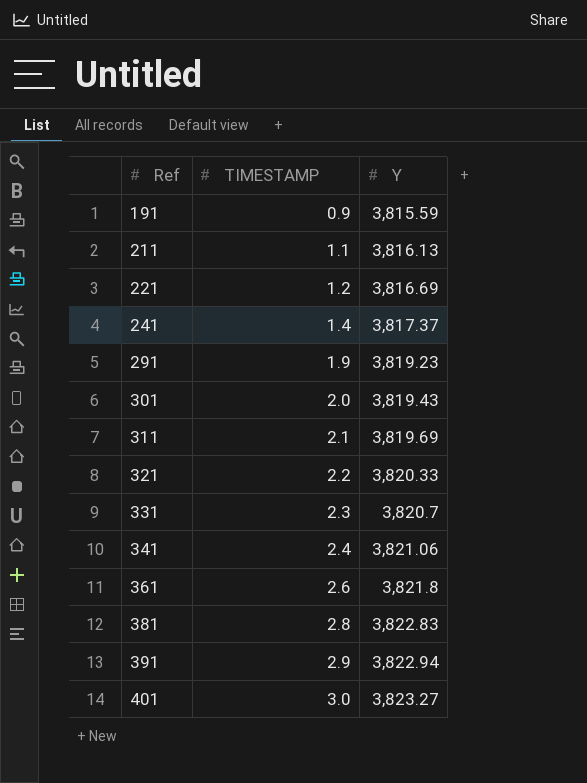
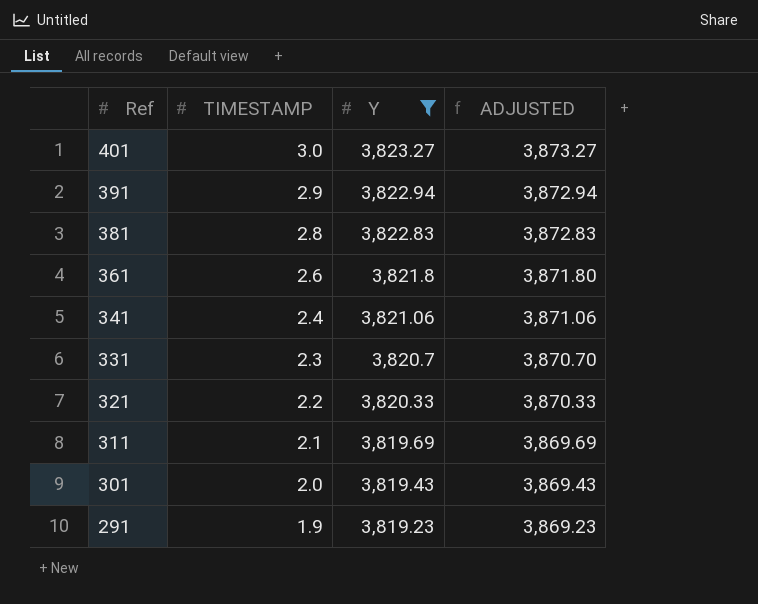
filter: none -> Y >= 3,819.23
row order: Ref ascending -> Ref descending
column ADJUSTED | formula: none -> [Y] + 50

